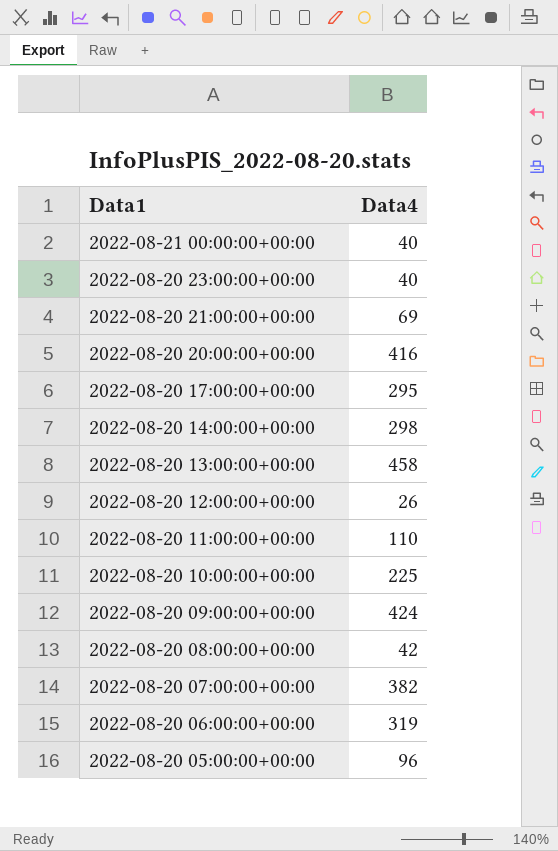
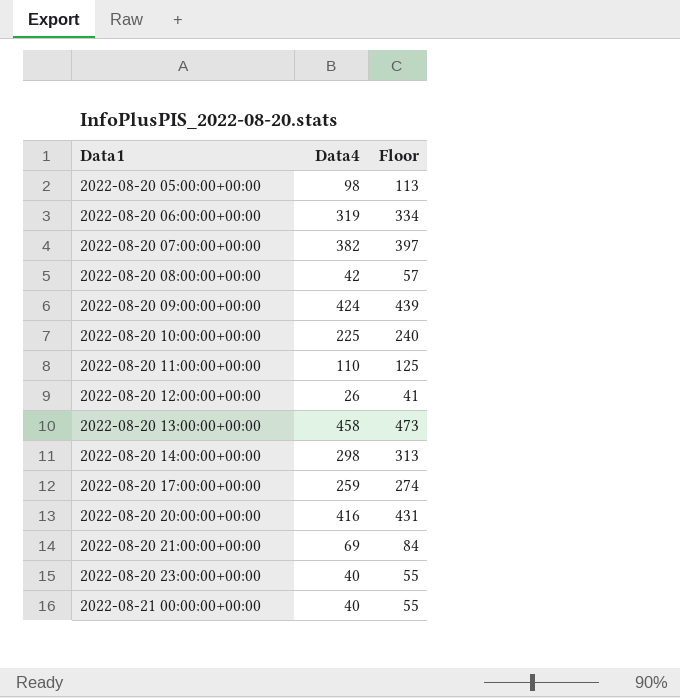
row order: Data1 descending -> Data1 ascending
column Floor | formula: none -> [Data4] + 15
2022-08-20 05:00:00+00:00 | Data4: 96 -> 98
2022-08-20 17:00:00+00:00 | Data4: 295 -> 259

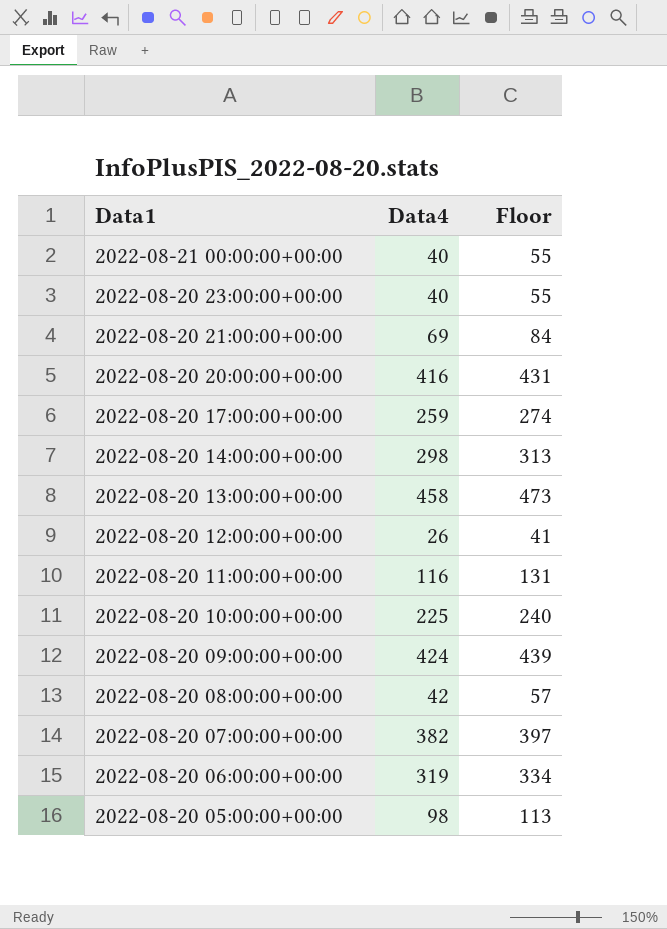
row order: Data1 ascending -> Data1 descending
2022-08-20 11:00:00+00:00 | Data4: 110 -> 116
2022-08-20 11:00:00+00:00 | Floor: 125 -> 131

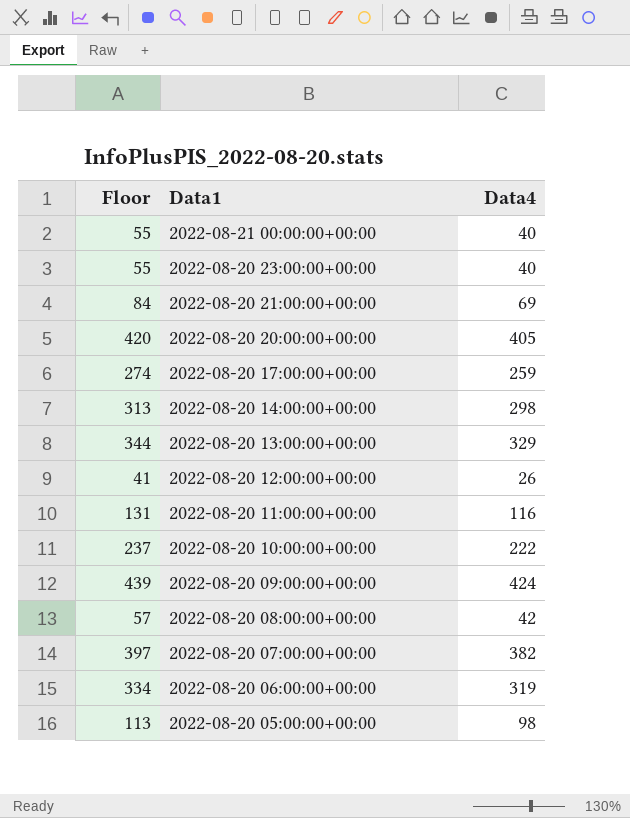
column Floor | position: 3 -> 1
2022-08-20 20:00:00+00:00 | Floor: 431 -> 420
2022-08-20 20:00:00+00:00 | Data4: 416 -> 405
2022-08-20 13:00:00+00:00 | Floor: 473 -> 344
2022-08-20 13:00:00+00:00 | Data4: 458 -> 329
2022-08-20 10:00:00+00:00 | Floor: 240 -> 237
2022-08-20 10:00:00+00:00 | Data4: 225 -> 222

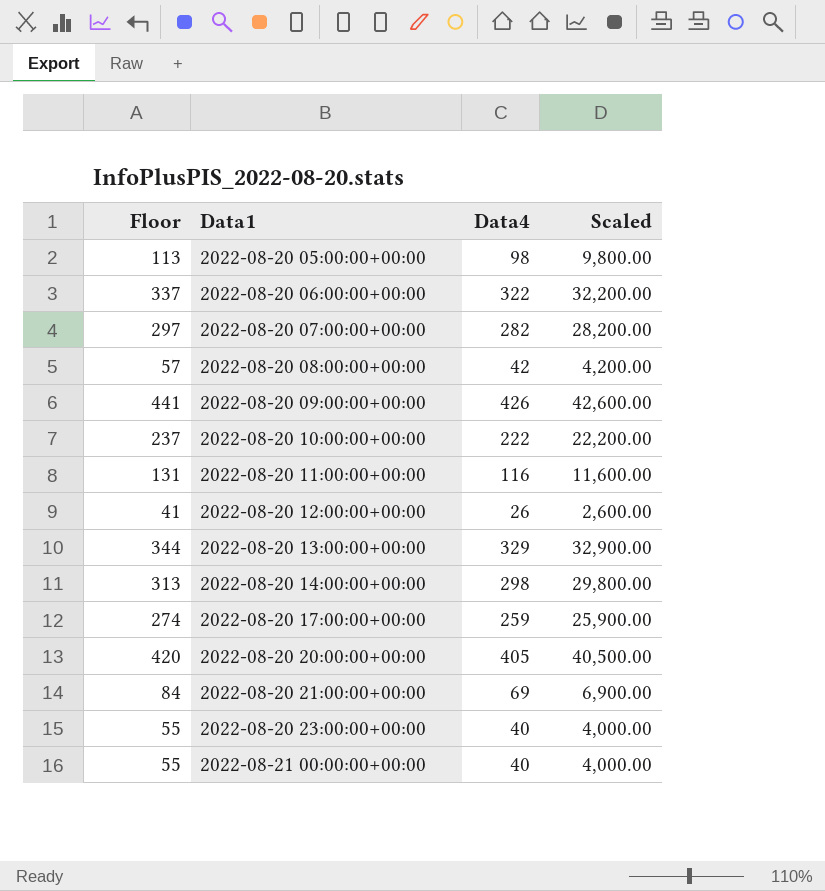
row order: Data1 descending -> Data1 ascending
column Scaled | formula: none -> [Data4] * 100
2022-08-20 06:00:00+00:00 | Floor: 334 -> 337
2022-08-20 06:00:00+00:00 | Data4: 319 -> 322
2022-08-20 07:00:00+00:00 | Floor: 397 -> 297
2022-08-20 07:00:00+00:00 | Data4: 382 -> 282
2022-08-20 09:00:00+00:00 | Floor: 439 -> 441
2022-08-20 09:00:00+00:00 | Data4: 424 -> 426

